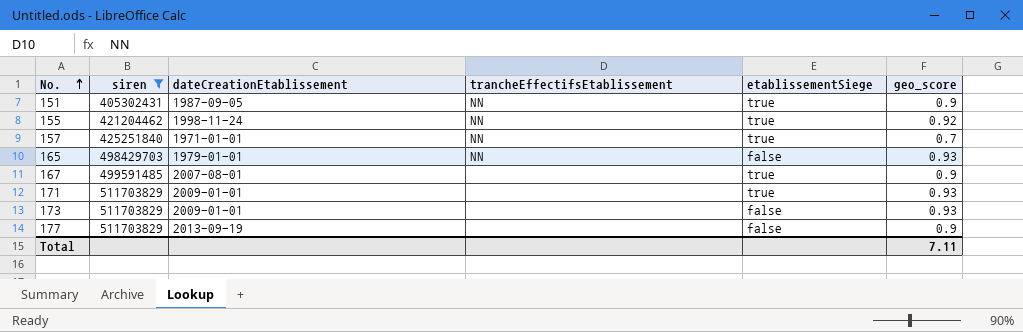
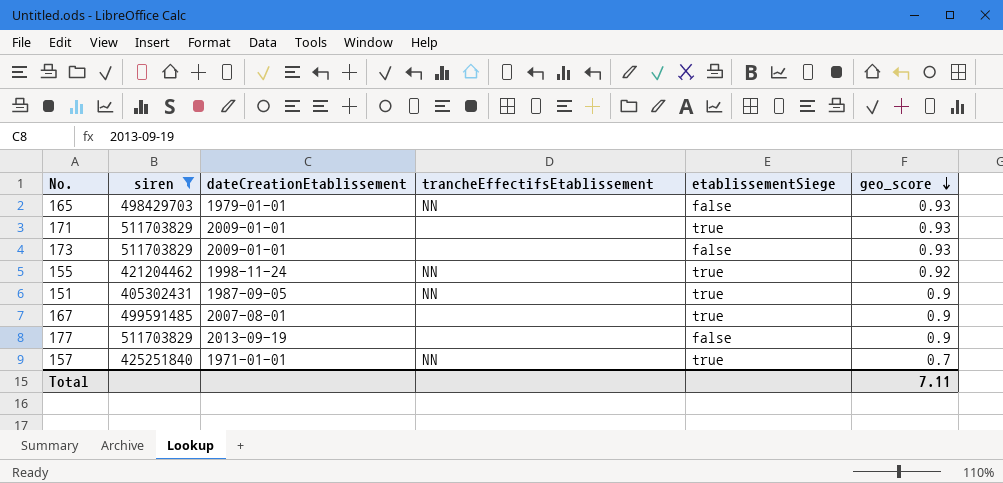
row order: No. ascending -> geo_score descending

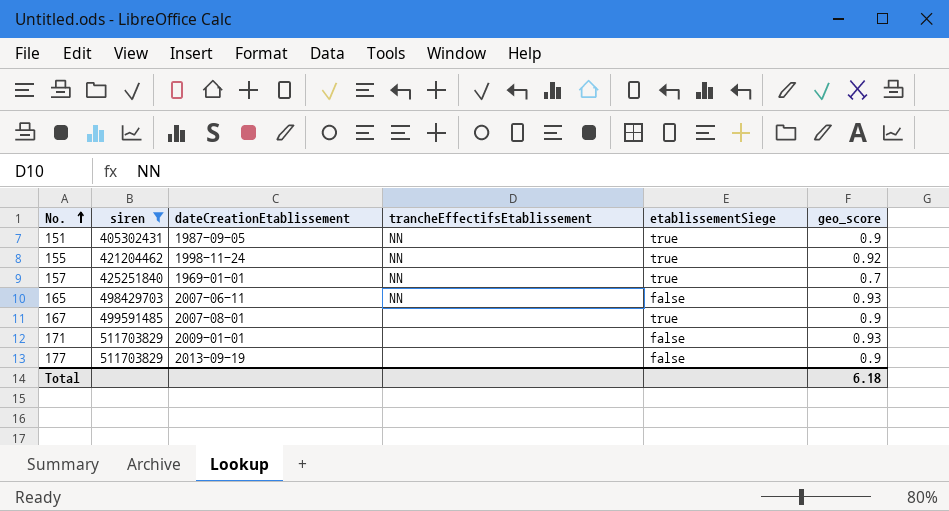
row order: geo_score descending -> No. ascending
row 173: 511703829 | 2009-01-01 | none | false | 0.93 -> none
157 | dateCreationEtablissement: 1971-01-01 -> 1969-01-01
165 | dateCreationEtablissement: 1979-01-01 -> 2007-06-11
171 | etablissementSiege: true -> false
Total | geo_score: 7.11 -> 6.18

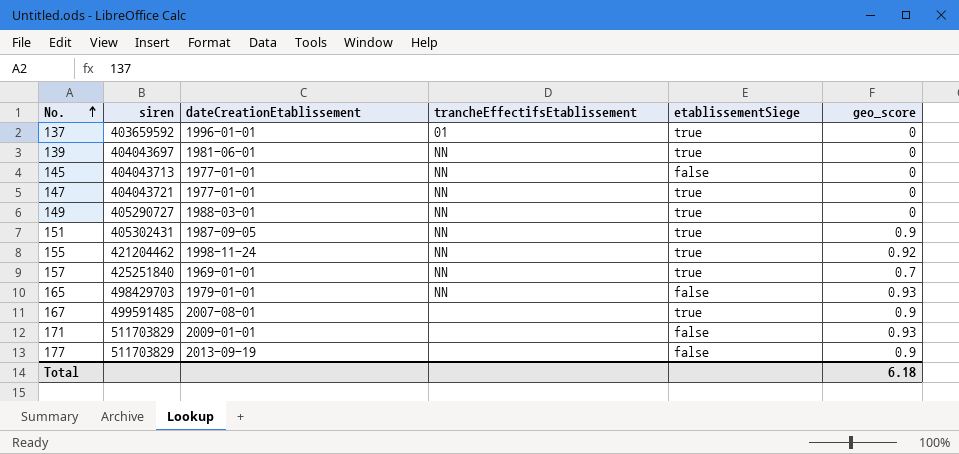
filter: siren >= 405302431 -> none
165 | dateCreationEtablissement: 2007-06-11 -> 1979-01-01

